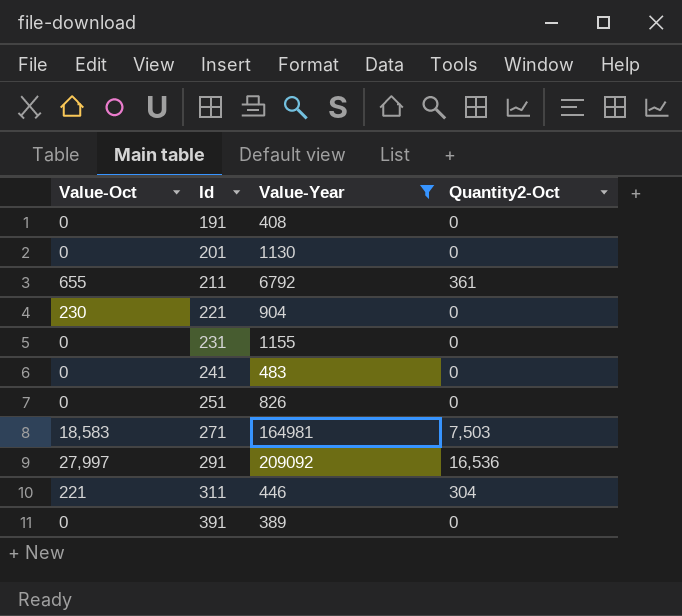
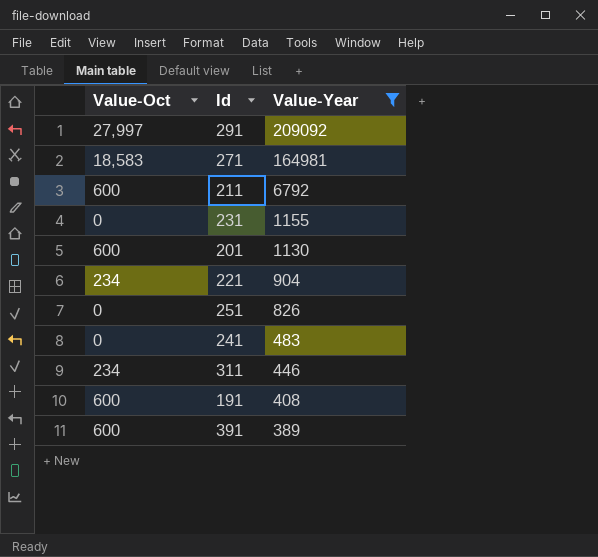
row order: Id ascending -> Value-Year descending
column Quantity2-Oct | position: 4 -> none
211 | Value-Oct: 655 -> 600
201 | Value-Oct: 0 -> 600
221 | Value-Oct: 230 -> 234
311 | Value-Oct: 221 -> 234
191 | Value-Oct: 0 -> 600
391 | Value-Oct: 0 -> 600

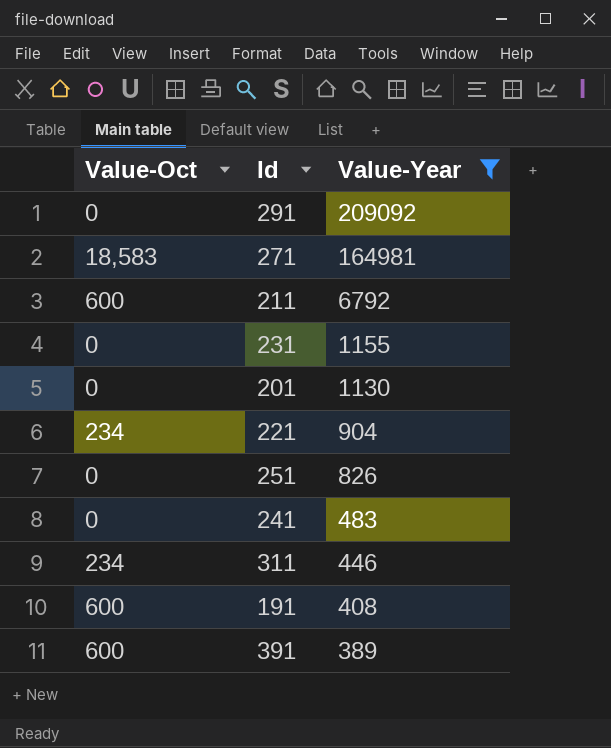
291 | Value-Oct: 27,997 -> 0
201 | Value-Oct: 600 -> 0

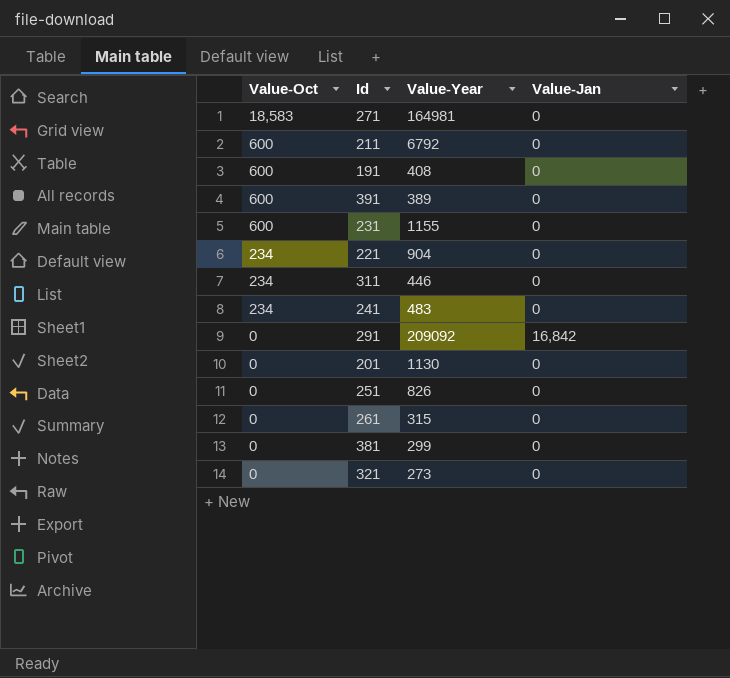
filter: Value-Year >= 389 -> none
row order: Value-Year descending -> Value-Oct descending
column Value-Jan | position: none -> 4
231 | Value-Oct: 0 -> 600
241 | Value-Oct: 0 -> 234

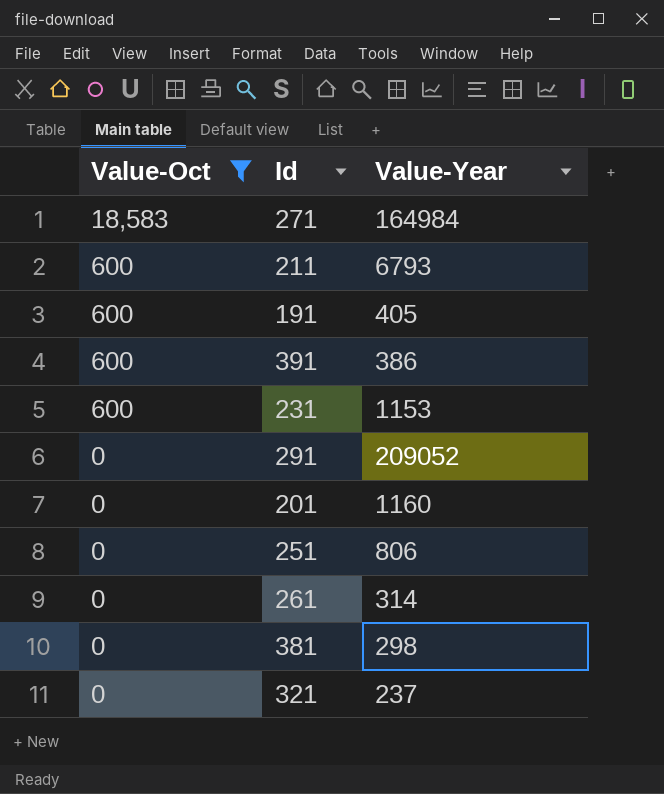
filter: none -> Value-Oct != 234
column Value-Jan | position: 4 -> none
271 | Value-Year: 164981 -> 164984
211 | Value-Year: 6792 -> 6793
191 | Value-Year: 408 -> 405
391 | Value-Year: 389 -> 386
231 | Value-Year: 1155 -> 1153
291 | Value-Year: 209092 -> 209052
201 | Value-Year: 1130 -> 1160
251 | Value-Year: 826 -> 806
261 | Value-Year: 315 -> 314
381 | Value-Year: 299 -> 298
321 | Value-Year: 273 -> 237

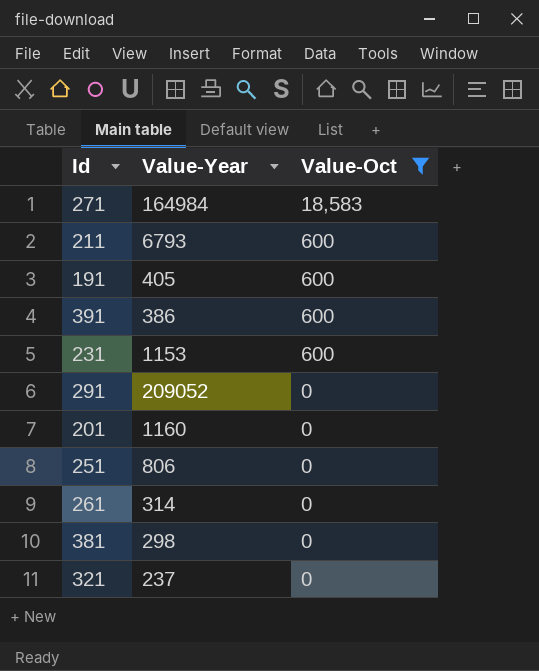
column Value-Oct | position: 1 -> 3

